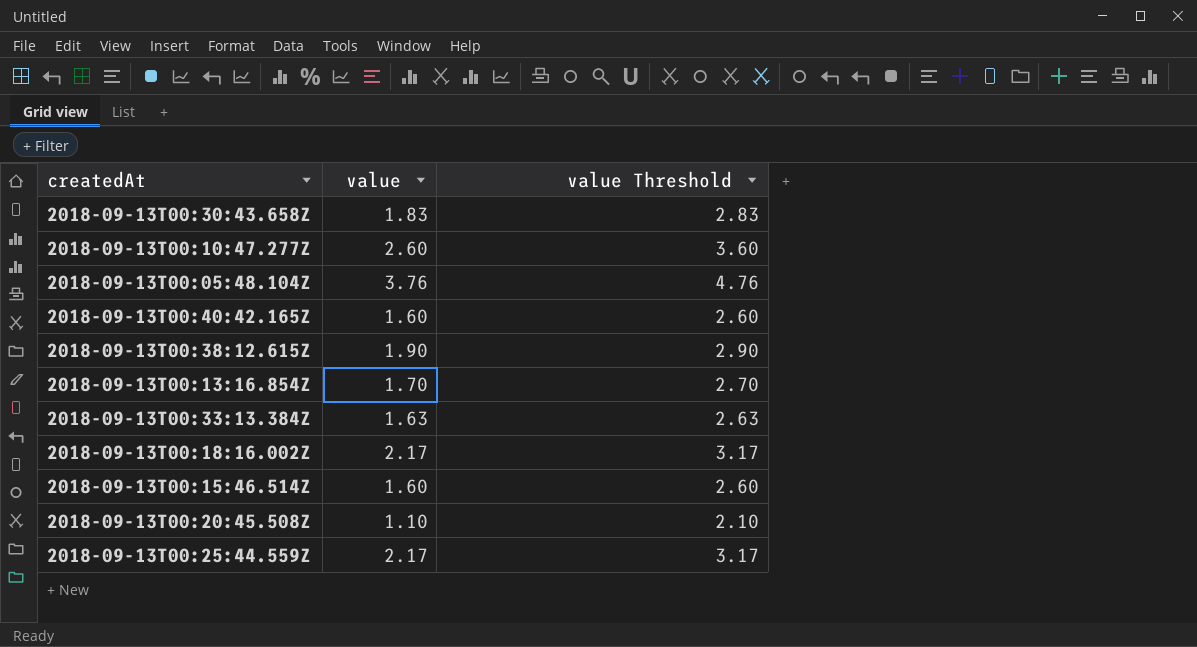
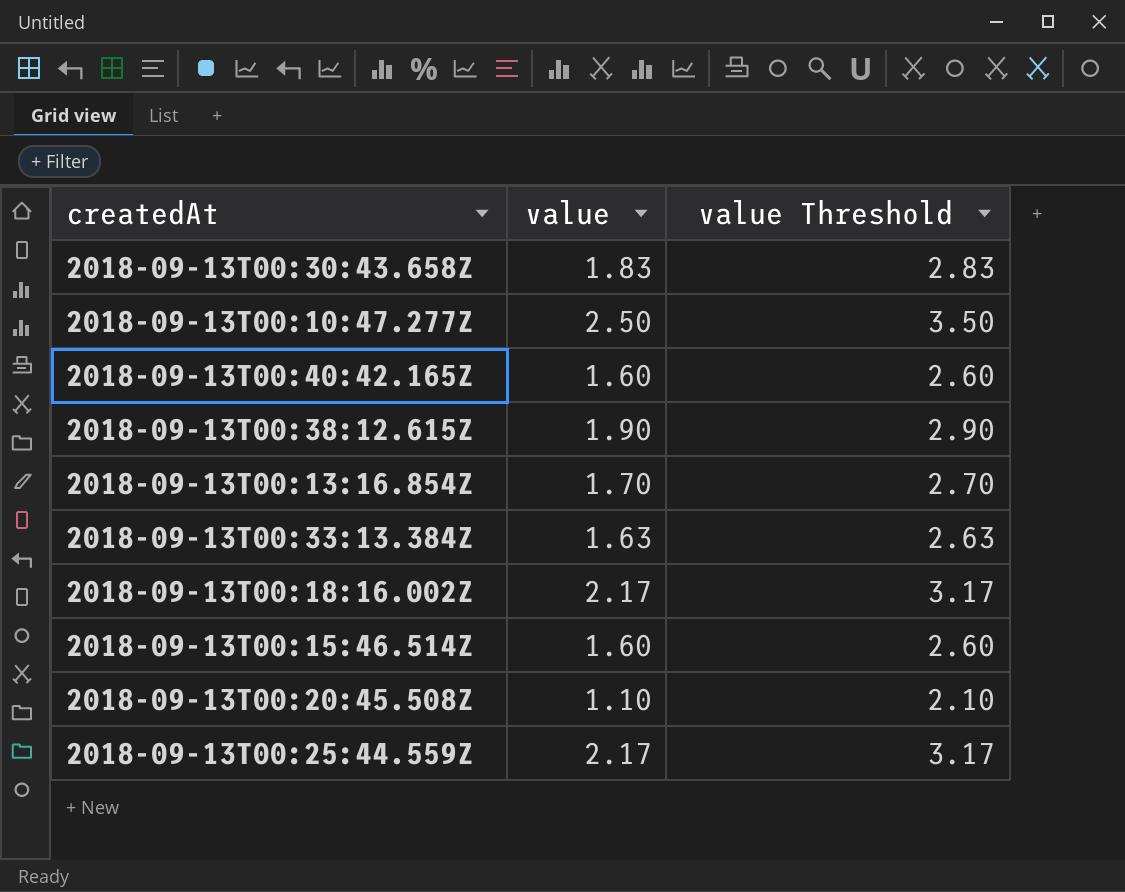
row 2018-09-13T00:05:48.104Z: 3.76 | 4.76 -> none
2018-09-13T00:10:47.277Z | value: 2.60 -> 2.50
2018-09-13T00:10:47.277Z | value Threshold: 3.60 -> 3.50

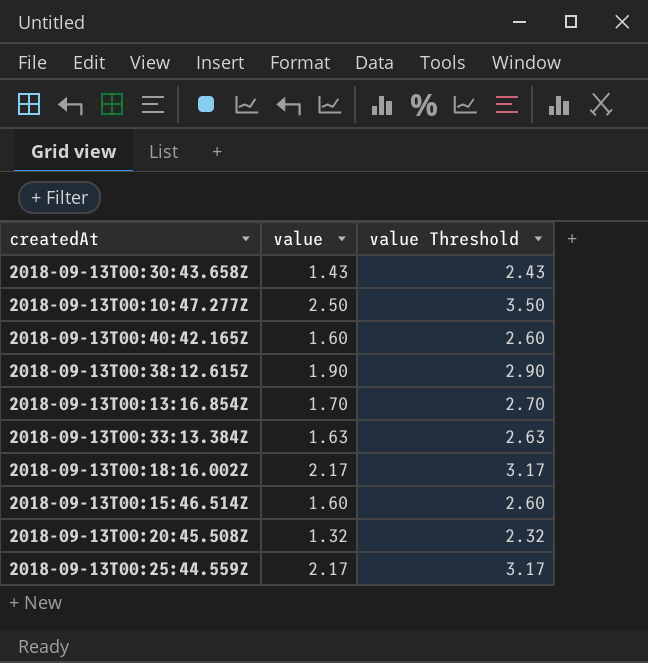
2018-09-13T00:30:43.658Z | value: 1.83 -> 1.43
2018-09-13T00:30:43.658Z | value Threshold: 2.83 -> 2.43
2018-09-13T00:20:45.508Z | value: 1.10 -> 1.32
2018-09-13T00:20:45.508Z | value Threshold: 2.10 -> 2.32

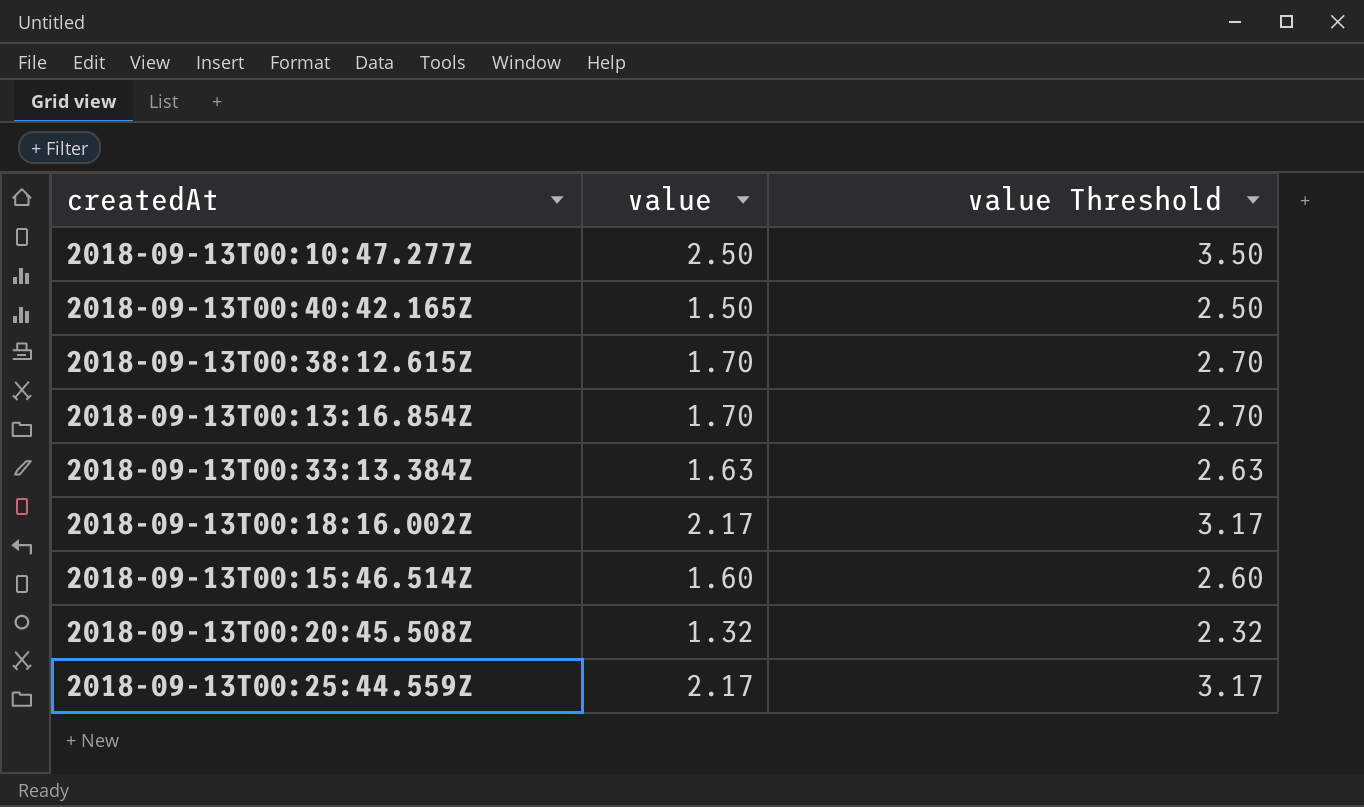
row 2018-09-13T00:30:43.658Z: 1.43 | 2.43 -> none
2018-09-13T00:40:42.165Z | value: 1.60 -> 1.50
2018-09-13T00:40:42.165Z | value Threshold: 2.60 -> 2.50
2018-09-13T00:38:12.615Z | value: 1.90 -> 1.70
2018-09-13T00:38:12.615Z | value Threshold: 2.90 -> 2.70

